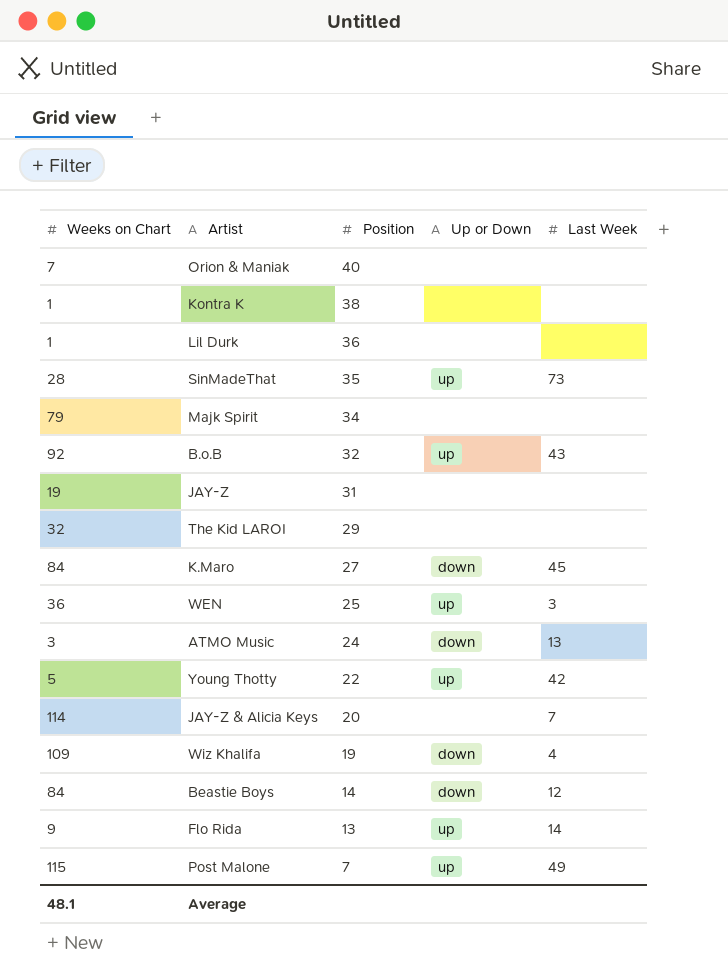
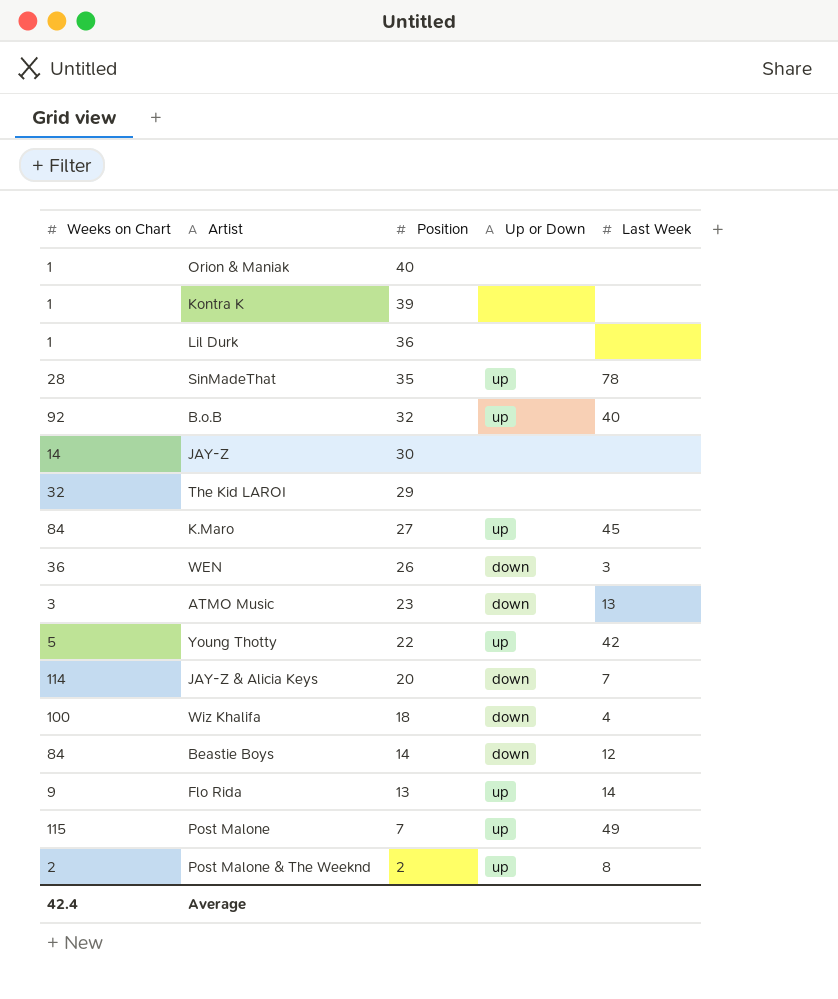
row Majk Spirit: 79 | 34 | none | none -> none
Orion & Maniak | Weeks on Chart: 7 -> 1
Kontra K | Position: 38 -> 39
SinMadeThat | Last Week: 73 -> 78
B.o.B | Last Week: 43 -> 40
JAY-Z | Weeks on Chart: 19 -> 14
JAY-Z | Position: 31 -> 30
K.Maro | Up or Down: down -> up
WEN | Position: 25 -> 26
WEN | Up or Down: up -> down
ATMO Music | Position: 24 -> 23
JAY-Z & Alicia Keys | Up or Down: none -> down
Wiz Khalifa | Weeks on Chart: 109 -> 100
Wiz Khalifa | Position: 19 -> 18
row Post Malone & The Weeknd: none -> 2 | 2 | up | 8
Average | Weeks on Chart: 48.1 -> 42.4

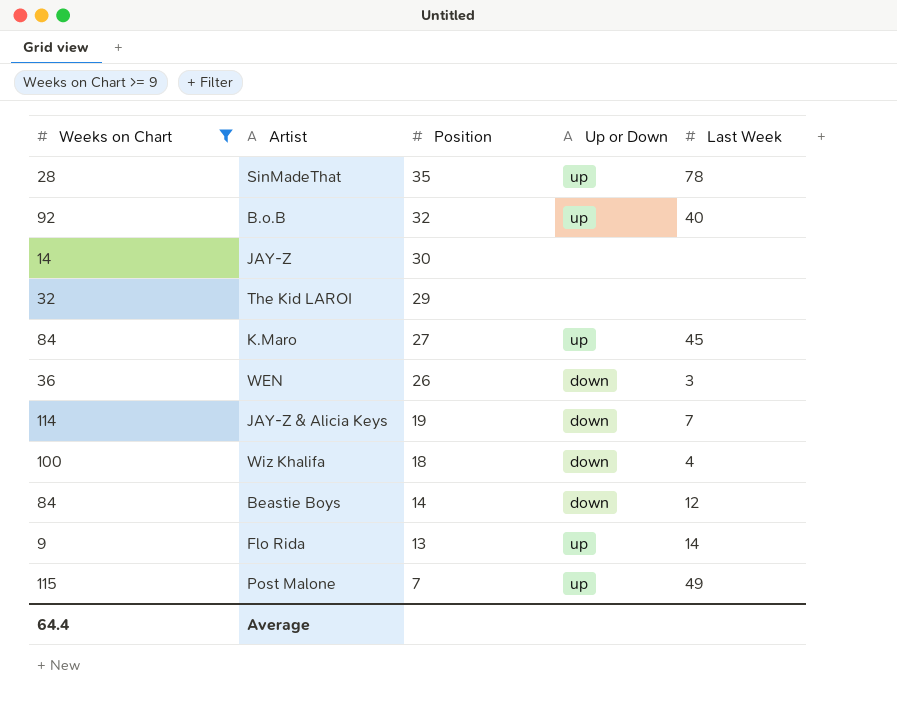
filter: none -> Weeks on Chart >= 9
JAY-Z & Alicia Keys | Position: 20 -> 19
Average | Weeks on Chart: 42.4 -> 64.4

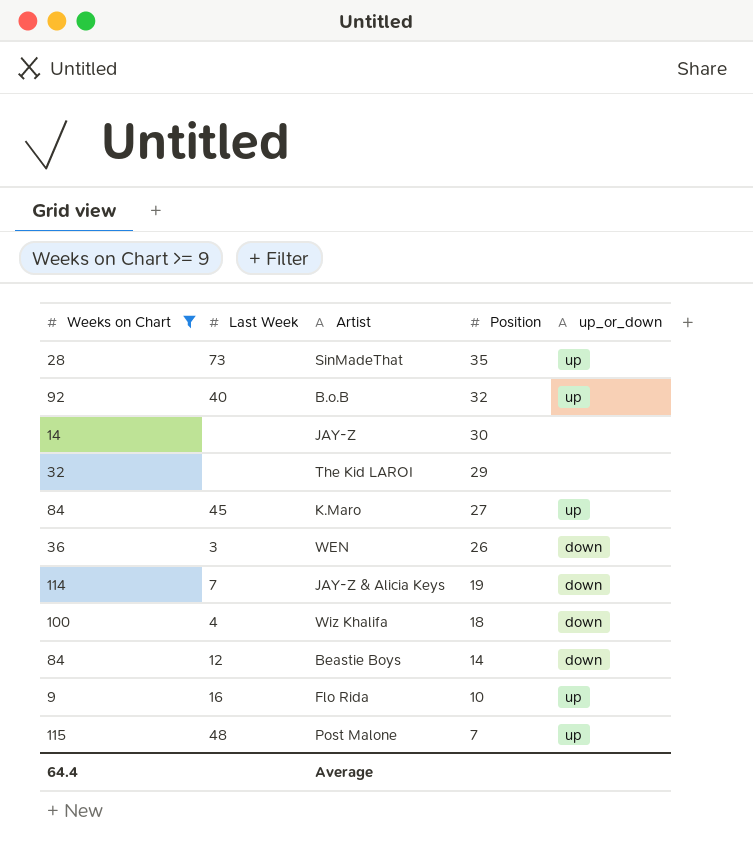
column Last Week | position: 5 -> 2
column name: Up or Down -> up_or_down
SinMadeThat | Last Week: 78 -> 73
Flo Rida | Last Week: 14 -> 16
Flo Rida | Position: 13 -> 10
Post Malone | Last Week: 49 -> 48

